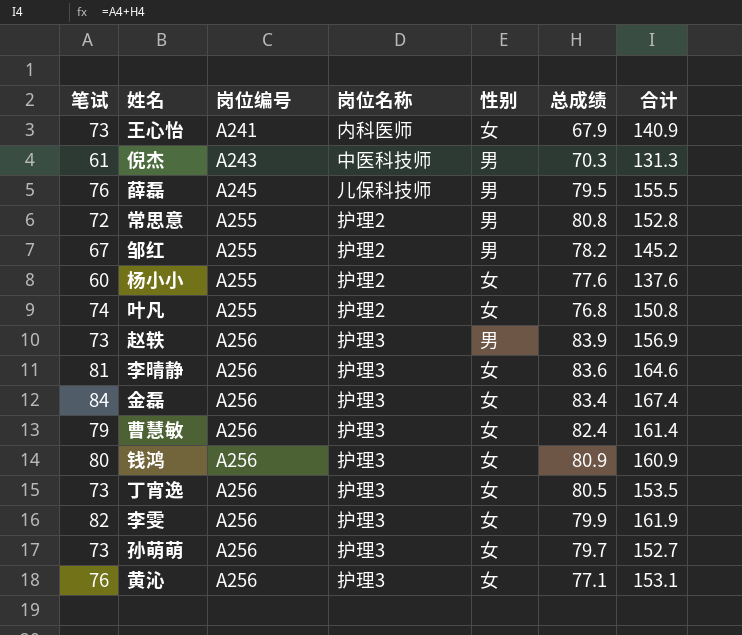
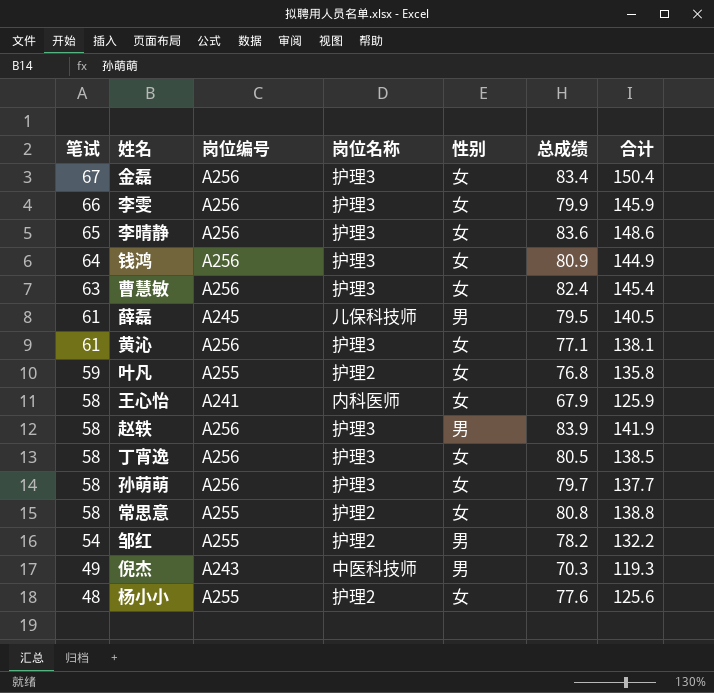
row order: 岗位编号 ascending -> 笔试 descending
金磊 | 笔试: 84 -> 67
金磊 | 合计: 167.4 -> 150.4
李雯 | 笔试: 82 -> 66
李雯 | 合计: 161.9 -> 145.9
李晴静 | 笔试: 81 -> 65
李晴静 | 合计: 164.6 -> 148.6
钱鸿 | 笔试: 80 -> 64
钱鸿 | 合计: 160.9 -> 144.9
曹慧敏 | 笔试: 79 -> 63
曹慧敏 | 合计: 161.4 -> 145.4
薛磊 | 笔试: 76 -> 61
薛磊 | 合计: 155.5 -> 140.5
黄沁 | 笔试: 76 -> 61
黄沁 | 合计: 153.1 -> 138.1
叶凡 | 笔试: 74 -> 59
叶凡 | 合计: 150.8 -> 135.8
王心怡 | 笔试: 73 -> 58
王心怡 | 合计: 140.9 -> 125.9
赵轶 | 笔试: 73 -> 58
赵轶 | 合计: 156.9 -> 141.9
丁宵逸 | 笔试: 73 -> 58
丁宵逸 | 合计: 153.5 -> 138.5
孙萌萌 | 笔试: 73 -> 58
孙萌萌 | 合计: 152.7 -> 137.7
常思意 | 笔试: 72 -> 58
常思意 | 性别: 男 -> 女
常思意 | 合计: 152.8 -> 138.8
邹红 | 笔试: 67 -> 54
邹红 | 合计: 145.2 -> 132.2
倪杰 | 笔试: 61 -> 49
倪杰 | 合计: 131.3 -> 119.3
杨小小 | 笔试: 60 -> 48
杨小小 | 合计: 137.6 -> 125.6

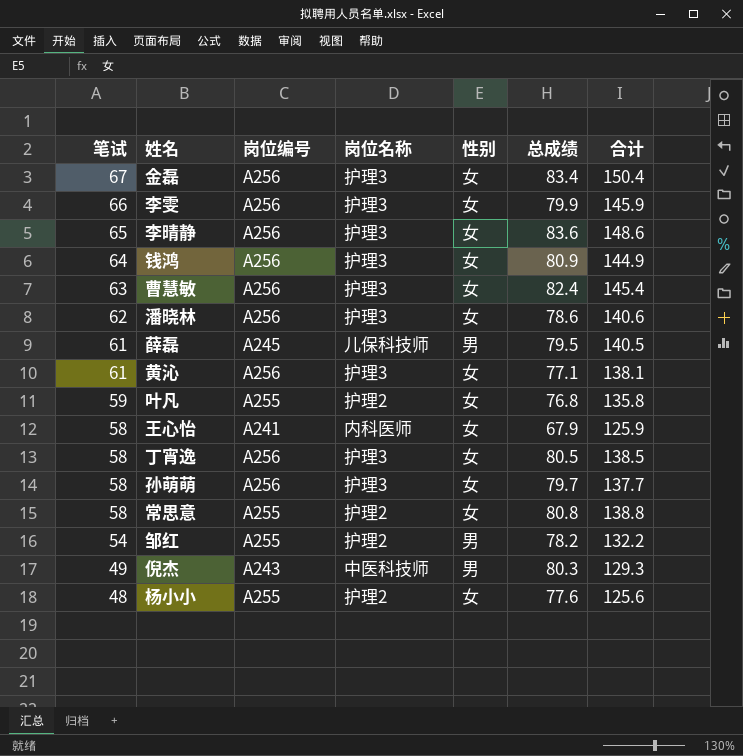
row 赵轶: 58 | A256 | 护理3 | 男 | 83.9 | 141.9 -> none
row 潘晓林: none -> 62 | A256 | 护理3 | 女 | 78.6 | 140.6
倪杰 | 总成绩: 70.3 -> 80.3
倪杰 | 合计: 119.3 -> 129.3

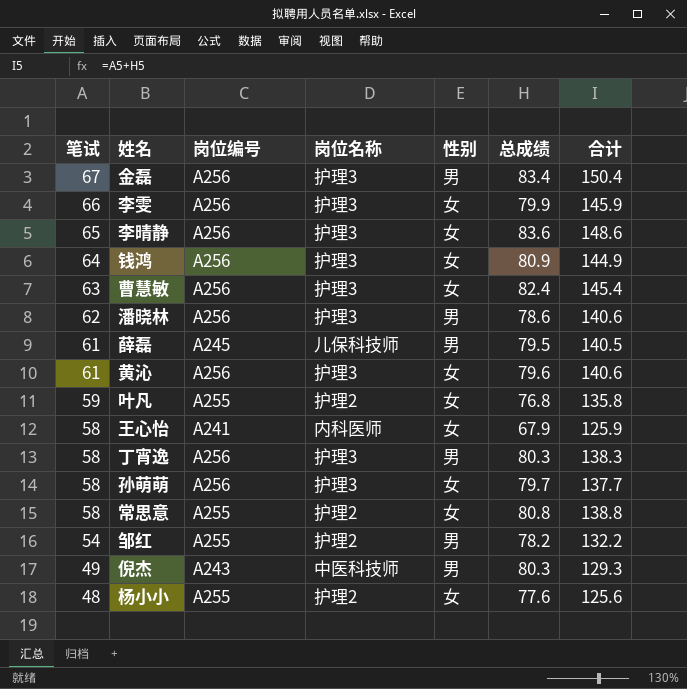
金磊 | 性别: 女 -> 男
潘晓林 | 性别: 女 -> 男
黄沁 | 总成绩: 77.1 -> 79.6
黄沁 | 合计: 138.1 -> 140.6
丁宵逸 | 性别: 女 -> 男
丁宵逸 | 总成绩: 80.5 -> 80.3
丁宵逸 | 合计: 138.5 -> 138.3

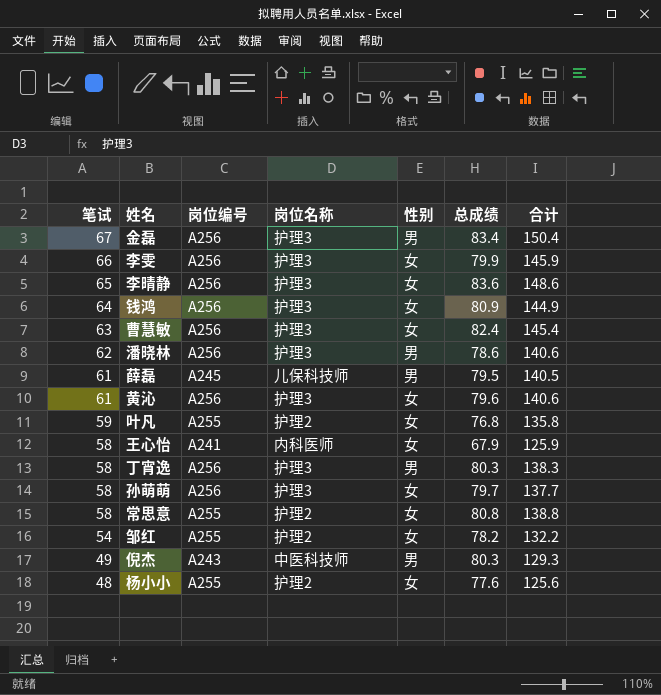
邹红 | 性别: 男 -> 女

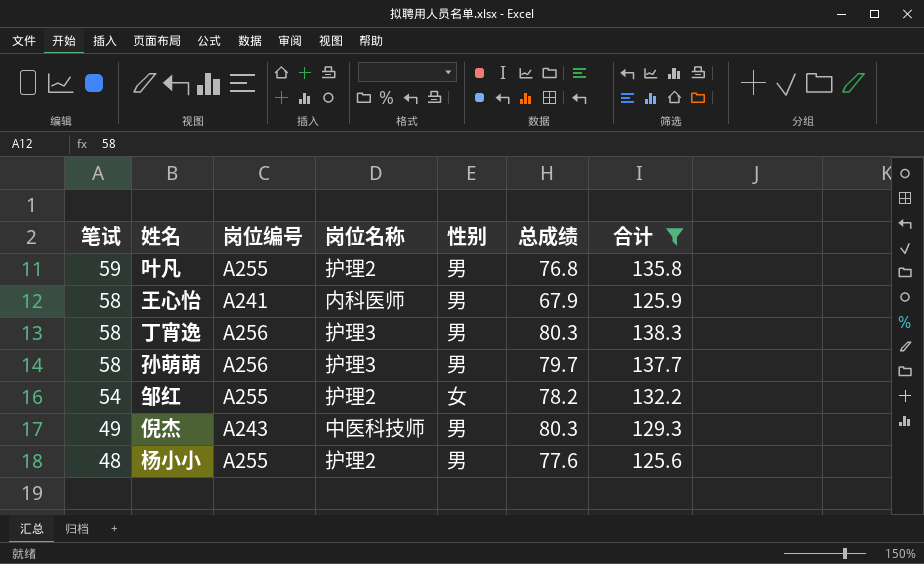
filter: none -> 合计 <= 138.3
叶凡 | 性别: 女 -> 男
王心怡 | 性别: 女 -> 男
孙萌萌 | 性别: 女 -> 男
杨小小 | 性别: 女 -> 男

